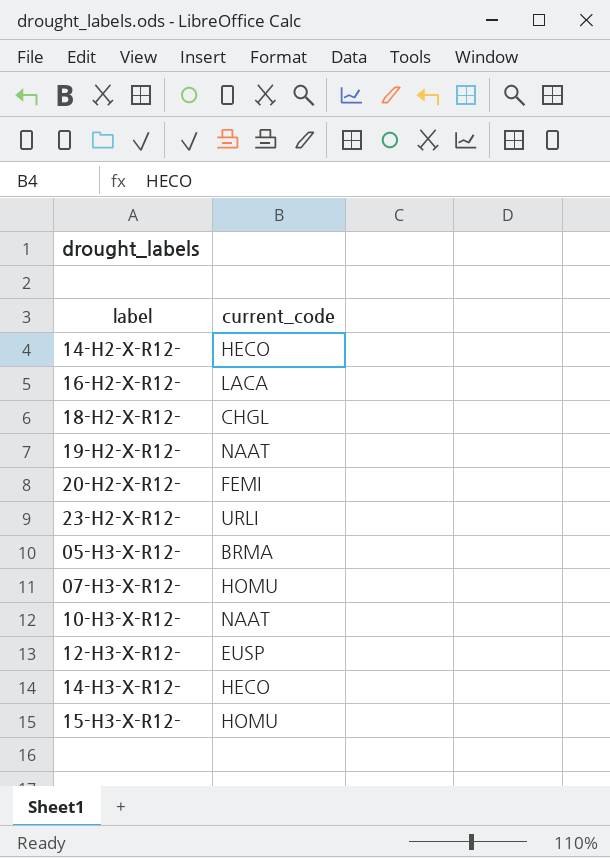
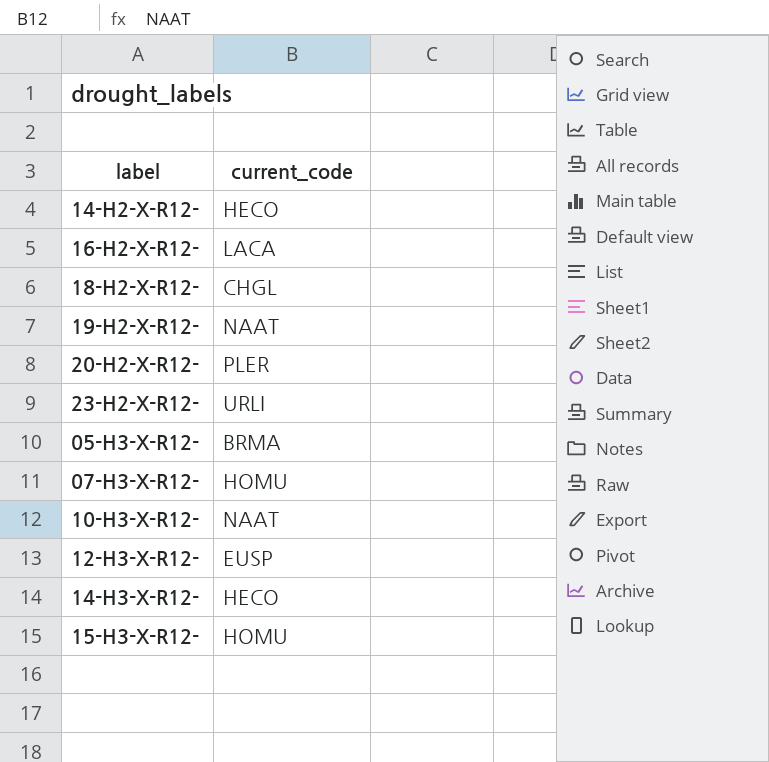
20-H2-X-R12- | current_code: FEMI -> PLER

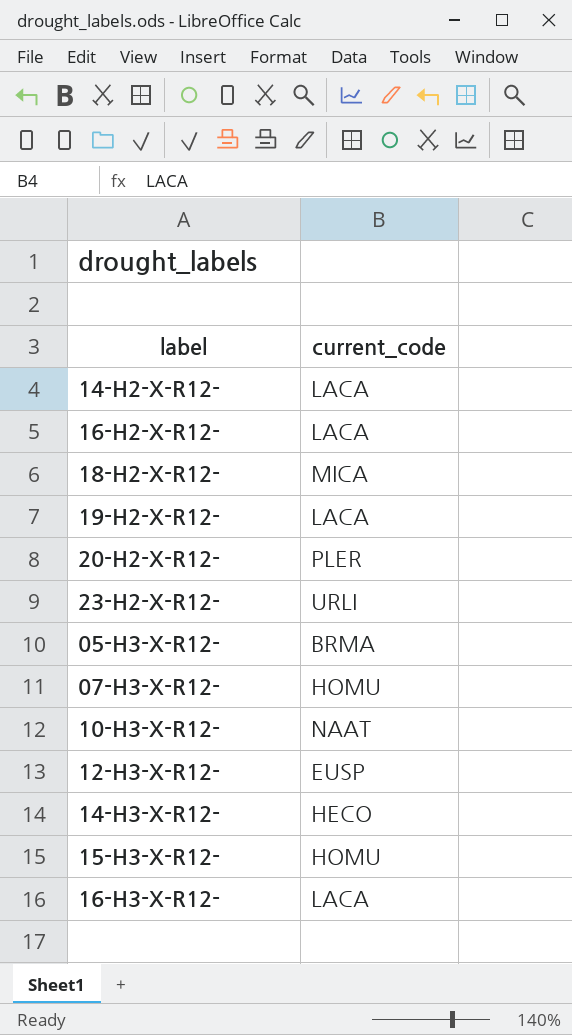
14-H2-X-R12- | current_code: HECO -> LACA
18-H2-X-R12- | current_code: CHGL -> MICA
19-H2-X-R12- | current_code: NAAT -> LACA
row 16-H3-X-R12-: none -> LACA

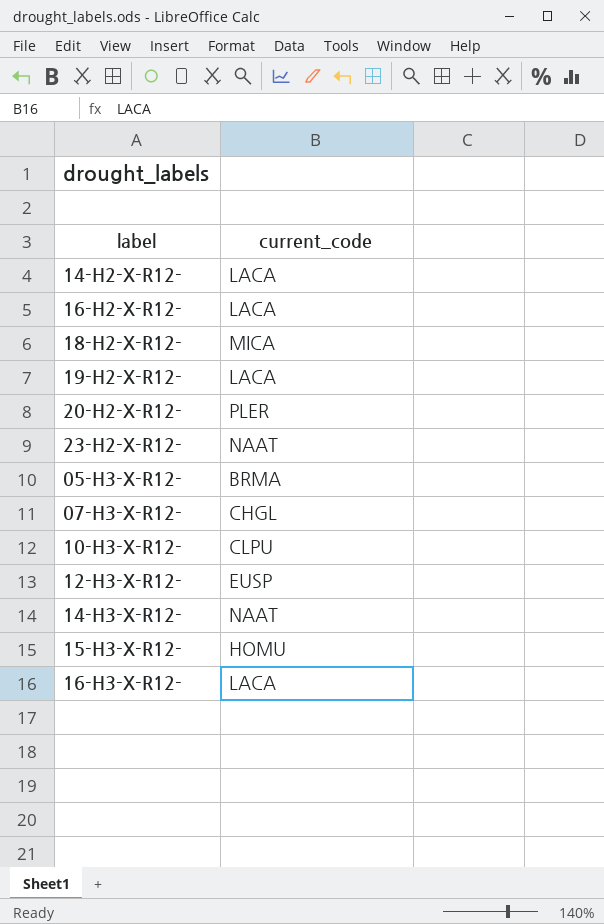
23-H2-X-R12- | current_code: URLI -> NAAT
07-H3-X-R12- | current_code: HOMU -> CHGL
10-H3-X-R12- | current_code: NAAT -> CLPU
14-H3-X-R12- | current_code: HECO -> NAAT

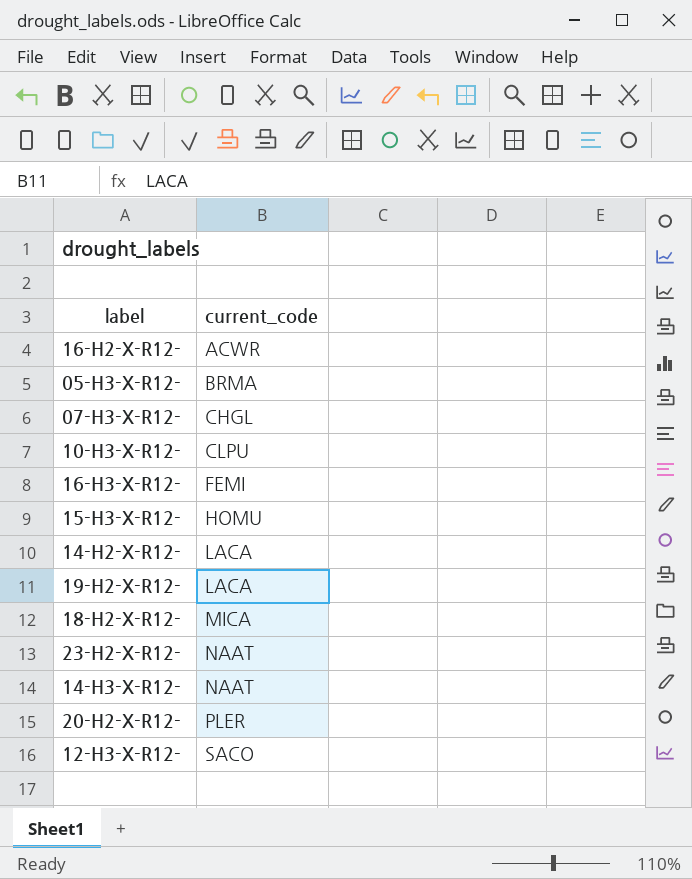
row order: none -> current_code ascending
16-H2-X-R12- | current_code: LACA -> ACWR
16-H3-X-R12- | current_code: LACA -> FEMI
12-H3-X-R12- | current_code: EUSP -> SACO

